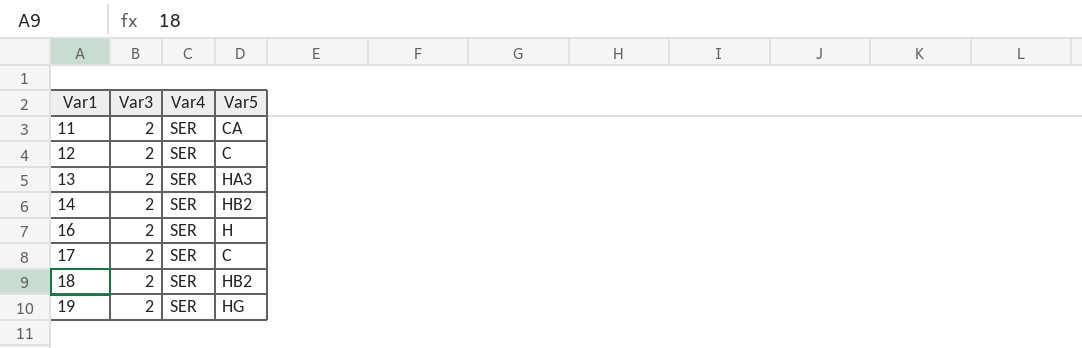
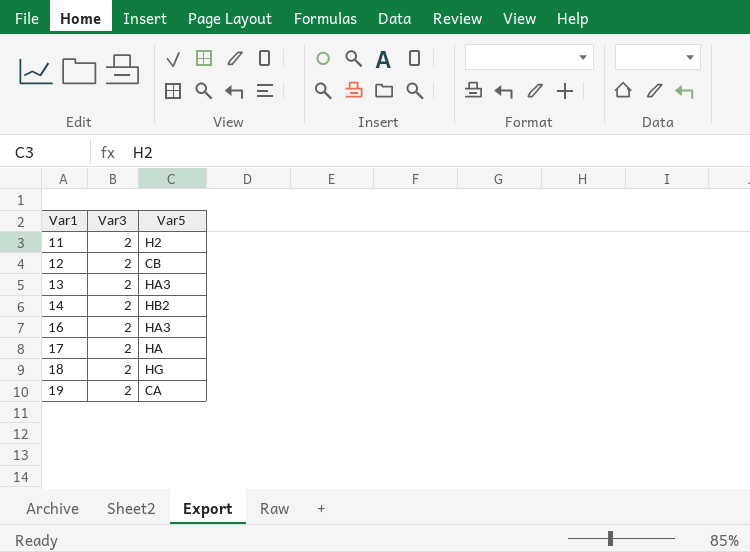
column Var4 | position: 3 -> none
11 | Var5: CA -> H2
12 | Var5: C -> CB
16 | Var5: H -> HA3
17 | Var5: C -> HA
18 | Var5: HB2 -> HG
19 | Var5: HG -> CA

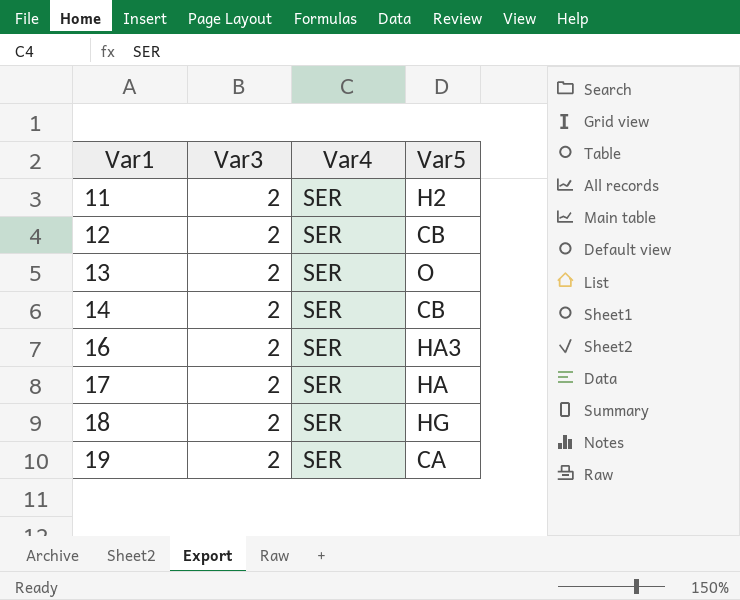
column Var4 | position: none -> 3
13 | Var5: HA3 -> O
14 | Var5: HB2 -> CB

